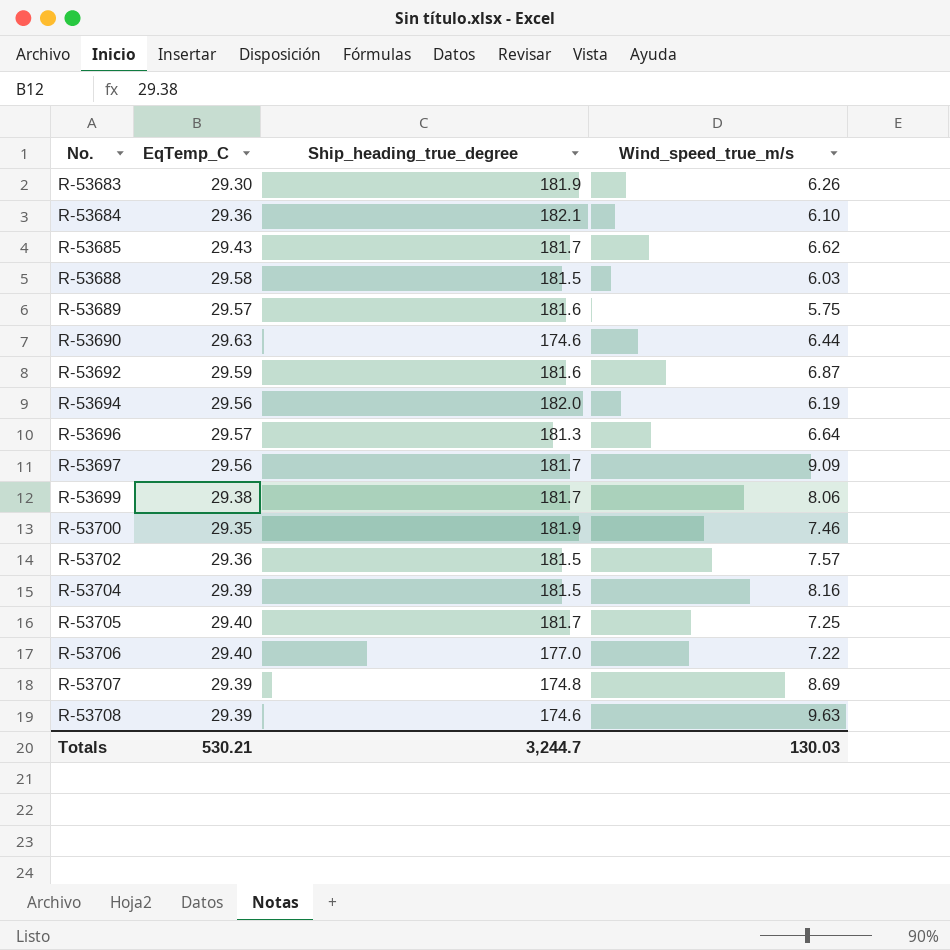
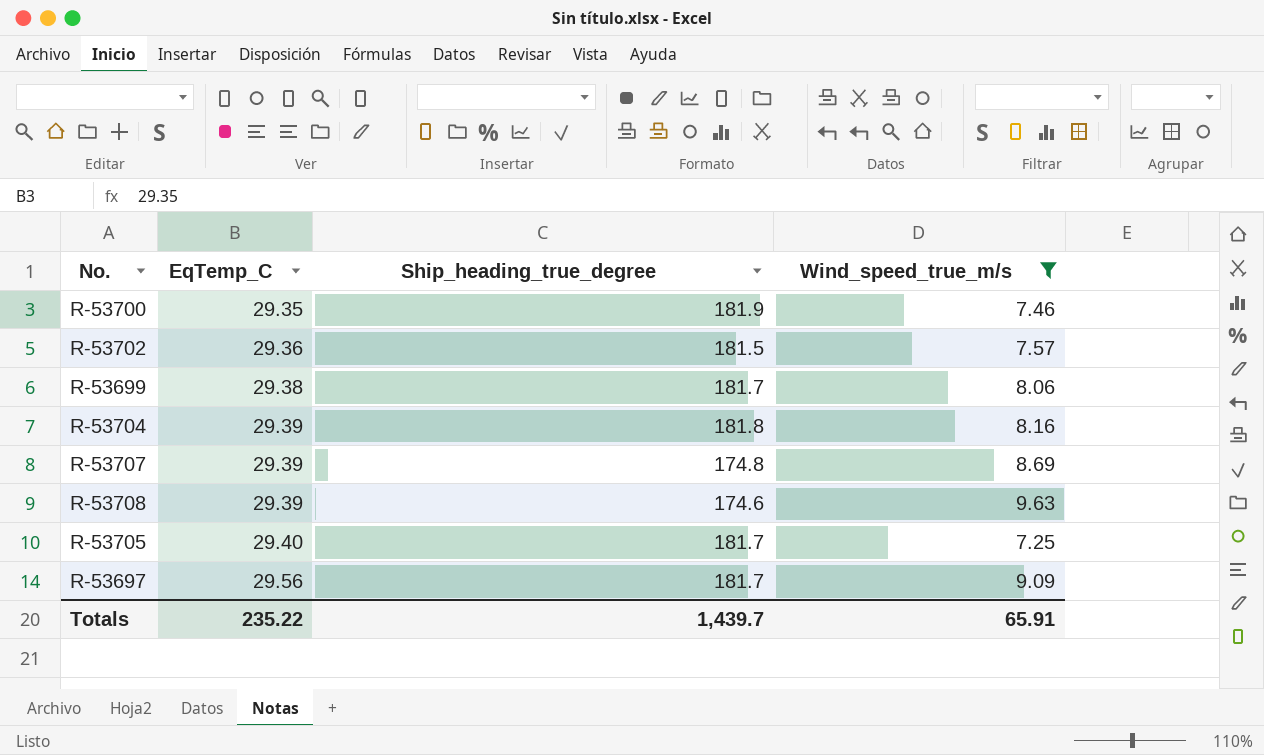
filter: none -> Wind_speed_true_m/s >= 7.25
row order: No. ascending -> EqTemp_C ascending
R-53704 | Ship_heading_true_degree: 181.5 -> 181.8
Totals | EqTemp_C: 530.21 -> 235.22
Totals | Ship_heading_true_degree: 3,244.7 -> 1,439.7
Totals | Wind_speed_true_m/s: 130.03 -> 65.91

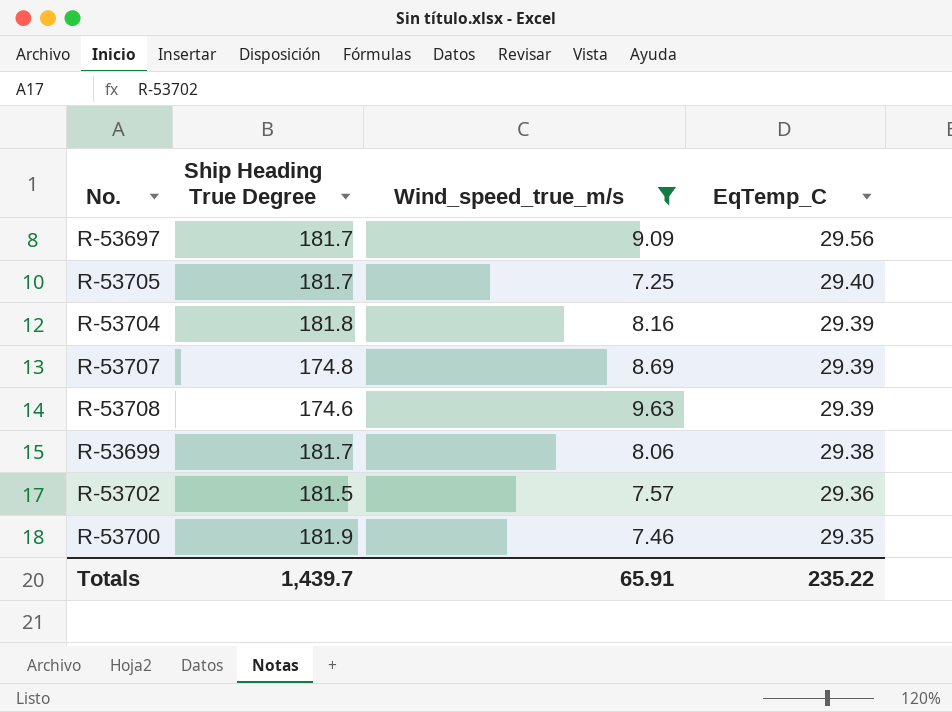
row order: EqTemp_C ascending -> EqTemp_C descending
column name: Ship_heading_true_degree -> Ship Heading True Degree
column EqTemp_C | position: 2 -> 4

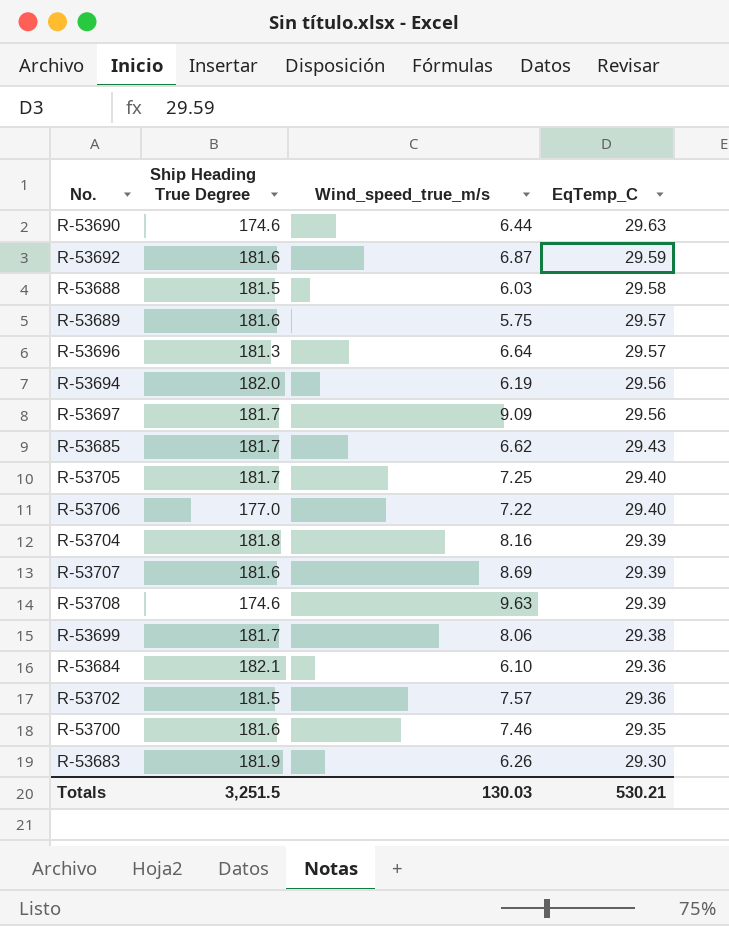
filter: Wind_speed_true_m/s >= 7.25 -> none
R-53707 | Ship Heading True Degree: 174.8 -> 181.6
R-53700 | Ship Heading True Degree: 181.9 -> 181.6
Totals | Ship Heading True Degree: 1,439.7 -> 3,251.5
Totals | Wind_speed_true_m/s: 65.91 -> 130.03
Totals | EqTemp_C: 235.22 -> 530.21

